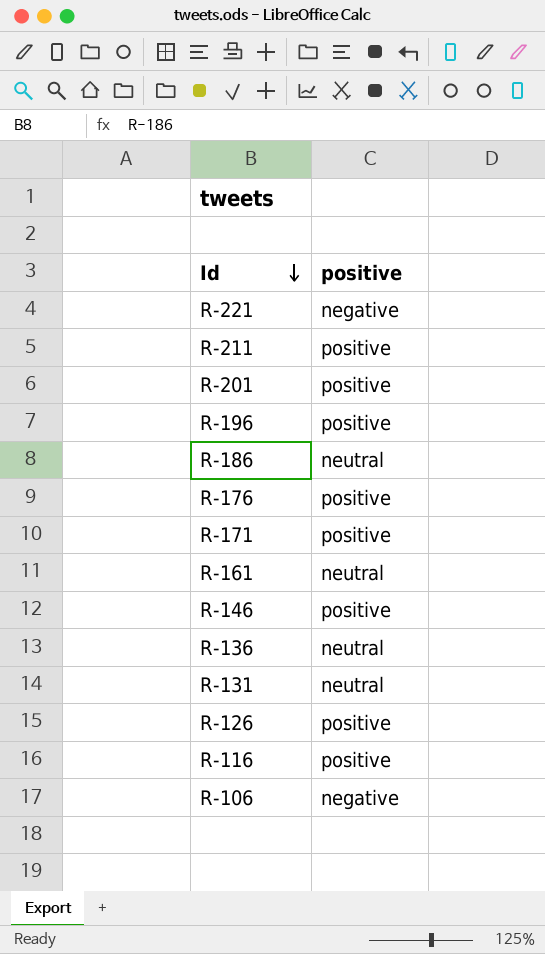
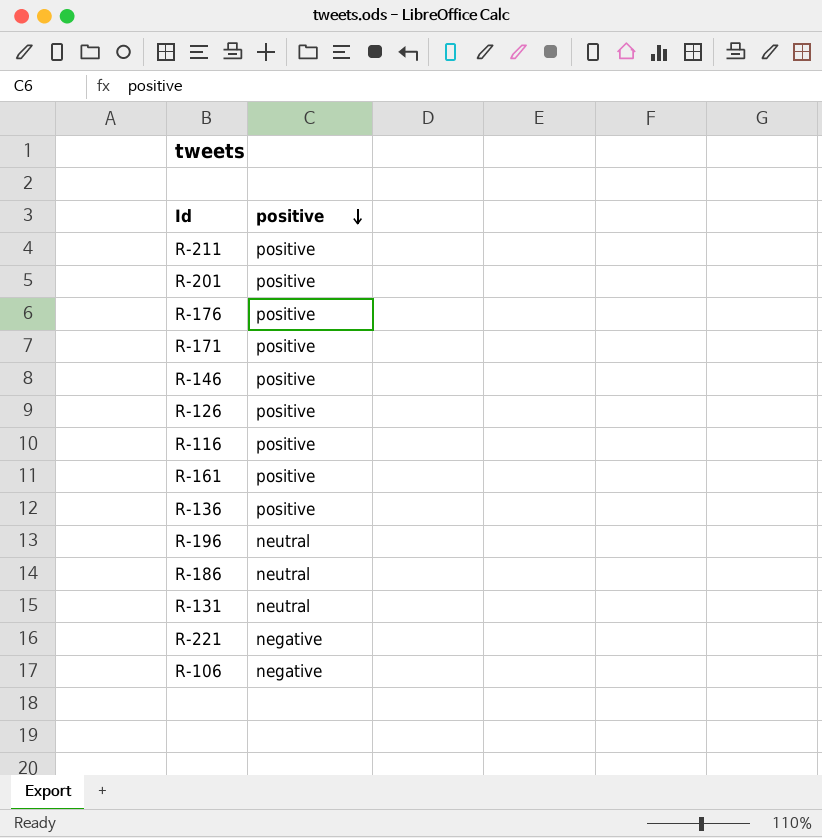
row order: Id descending -> positive descending
R-161 | positive: neutral -> positive
R-136 | positive: neutral -> positive
R-196 | positive: positive -> neutral

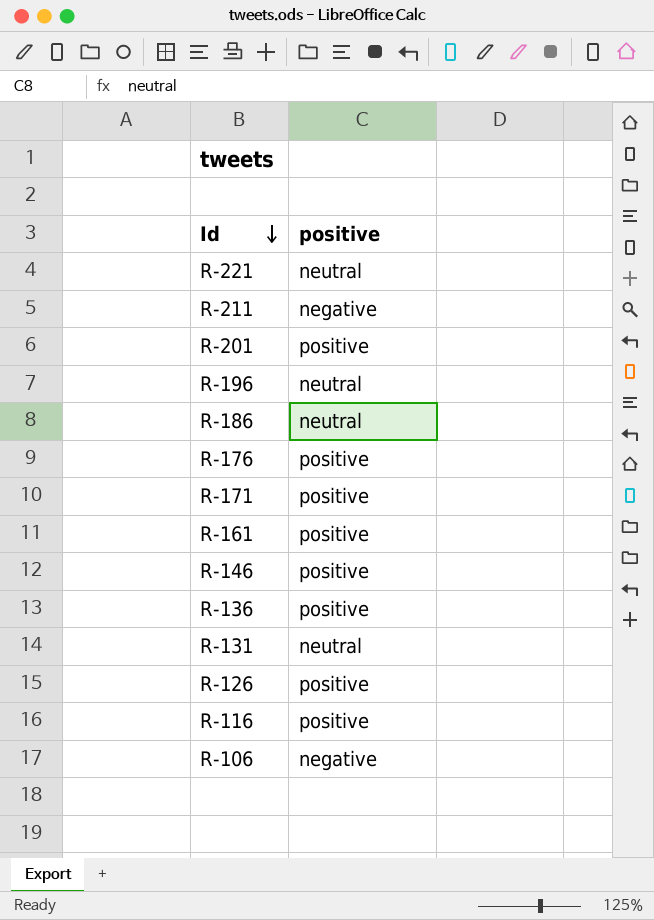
row order: positive descending -> Id descending
R-221 | positive: negative -> neutral
R-211 | positive: positive -> negative

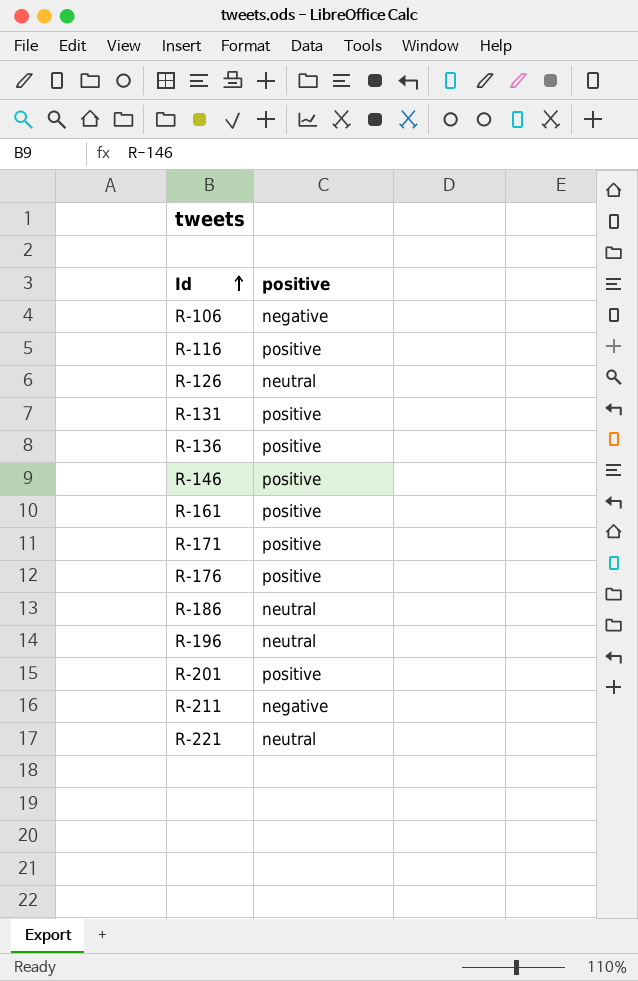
row order: Id descending -> Id ascending
R-126 | positive: positive -> neutral
R-131 | positive: neutral -> positive

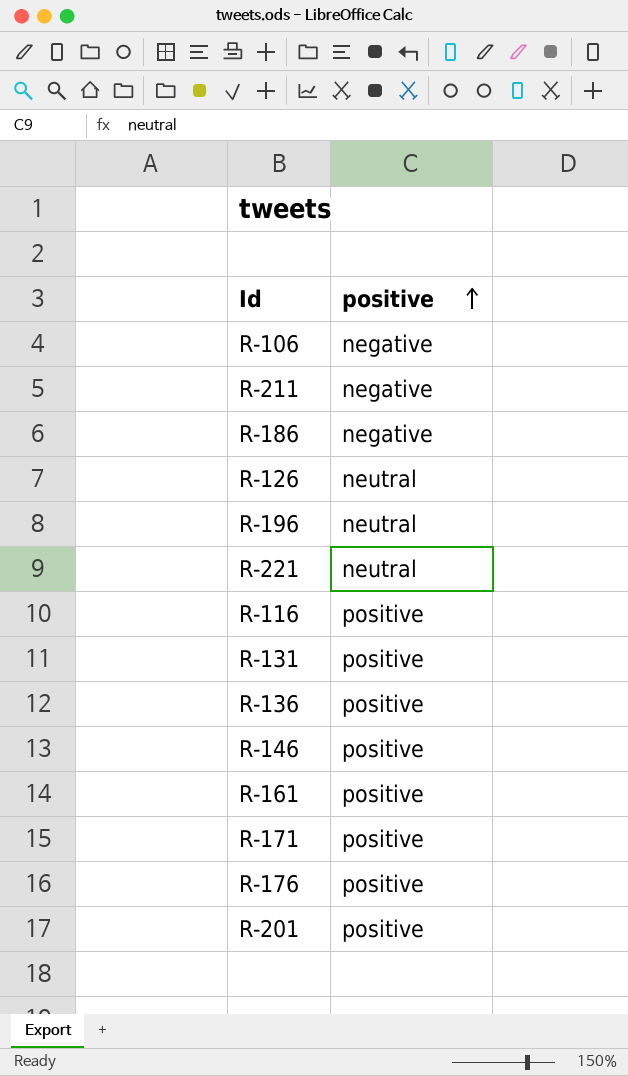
row order: Id ascending -> positive ascending
R-186 | positive: neutral -> negative

